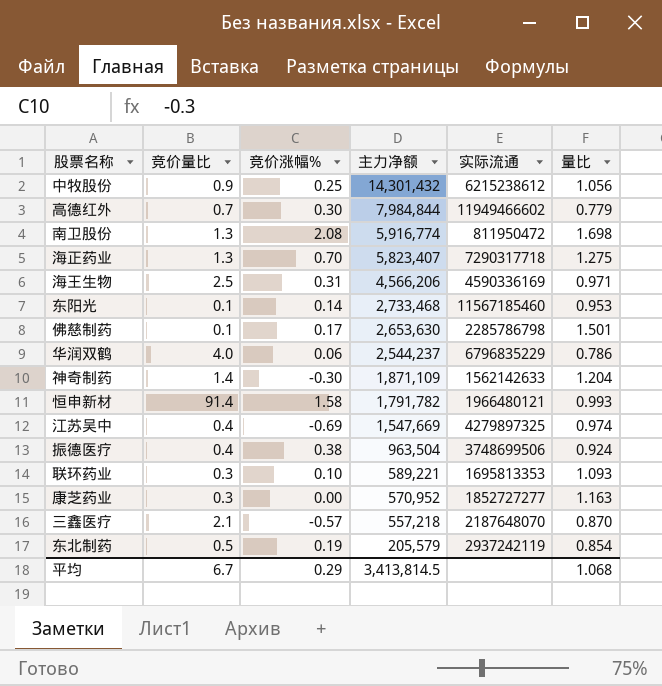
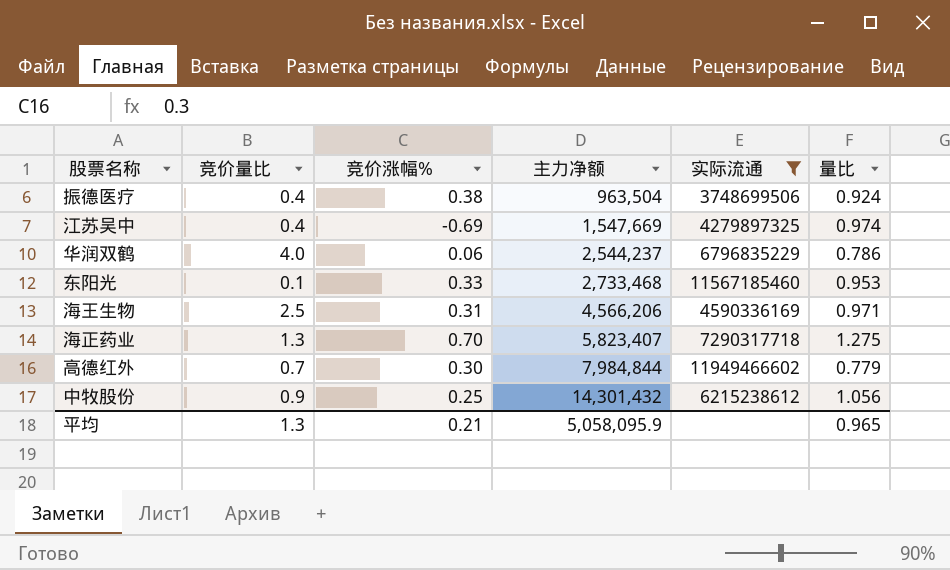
filter: none -> 实际流通 >= 3748699506
row order: 主力净额 descending -> 主力净额 ascending
东阳光 | 竞价涨幅%: 0.14 -> 0.33
平均 | 竞价量比: 6.7 -> 1.3
平均 | 竞价涨幅%: 0.29 -> 0.21
平均 | 主力净额: 3,413,814.5 -> 5,058,095.9
平均 | 量比: 1.068 -> 0.965

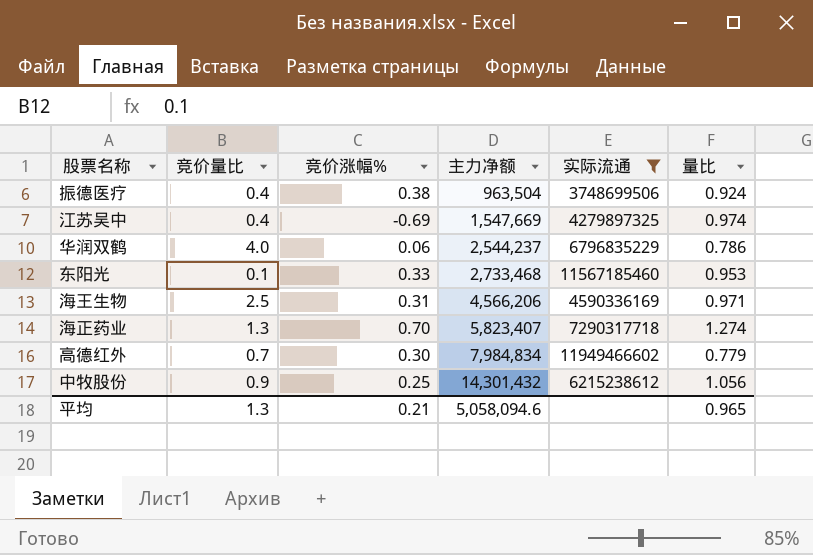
海正药业 | 量比: 1.275 -> 1.274
高德红外 | 主力净额: 7,984,844 -> 7,984,834
平均 | 主力净额: 5,058,095.9 -> 5,058,094.6

